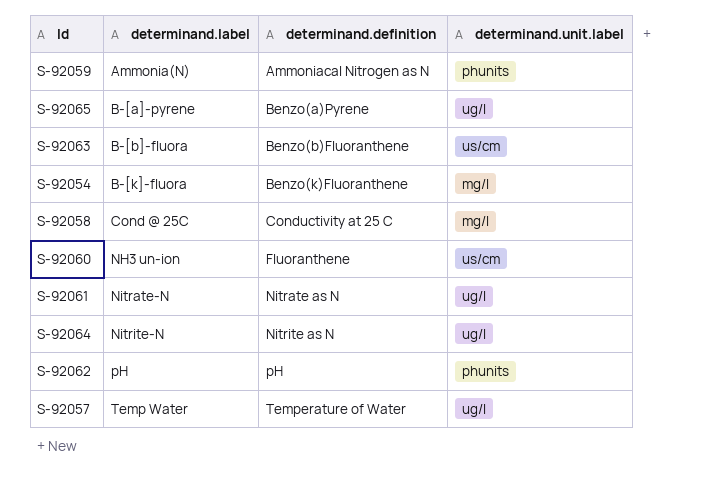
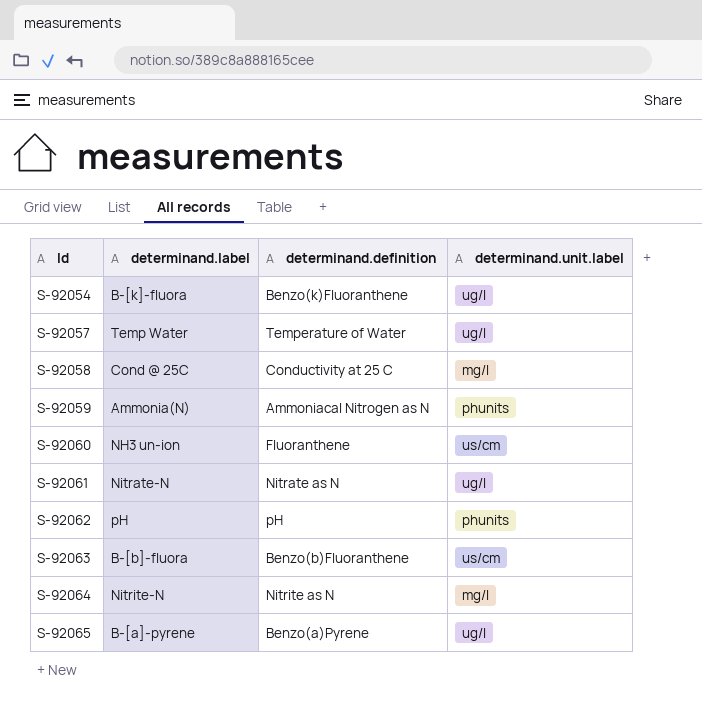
row order: determinand.label ascending -> Id ascending
S-92054 | determinand.unit.label: mg/l -> ug/l
S-92064 | determinand.unit.label: ug/l -> mg/l

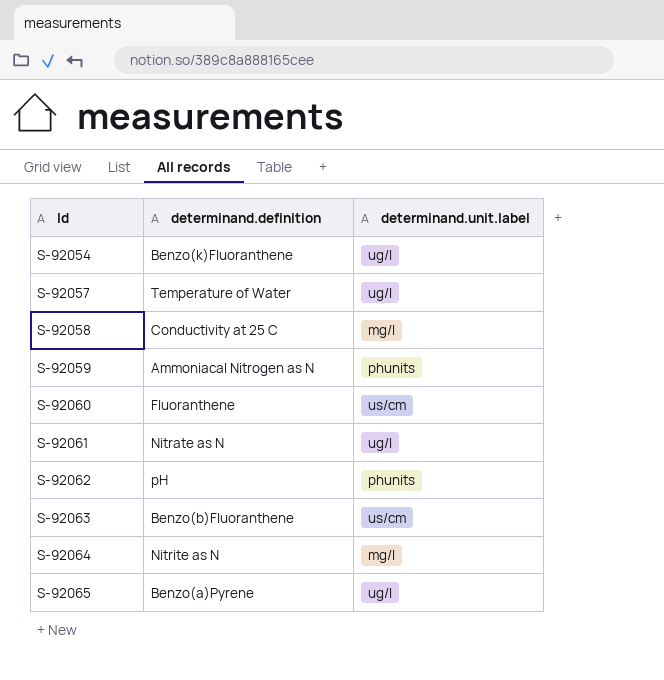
column determinand.label | position: 2 -> none

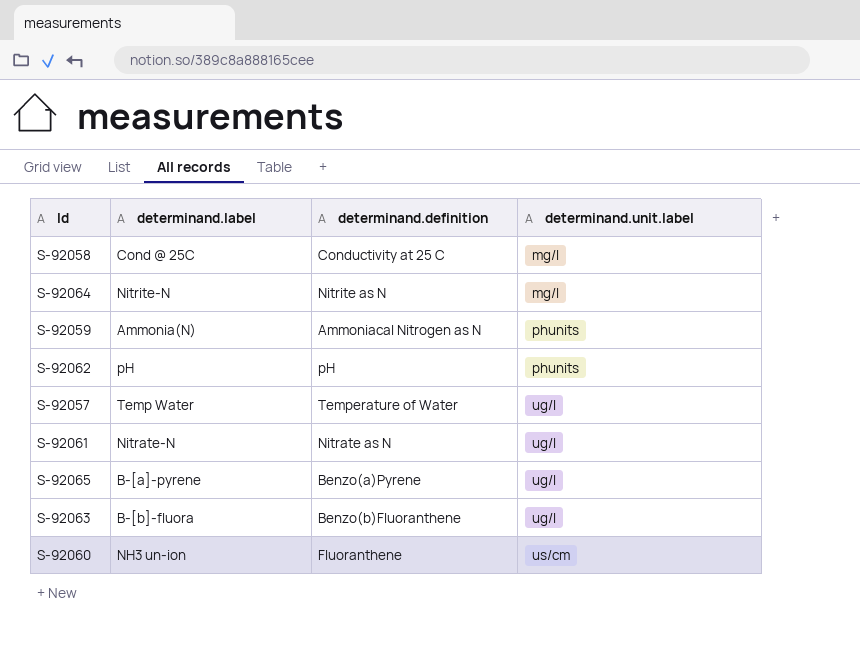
row order: Id ascending -> determinand.unit.label ascending
column determinand.label | position: none -> 2
row S-92054: Benzo(k)Fluoranthene | ug/l -> none
S-92063 | determinand.unit.label: us/cm -> ug/l

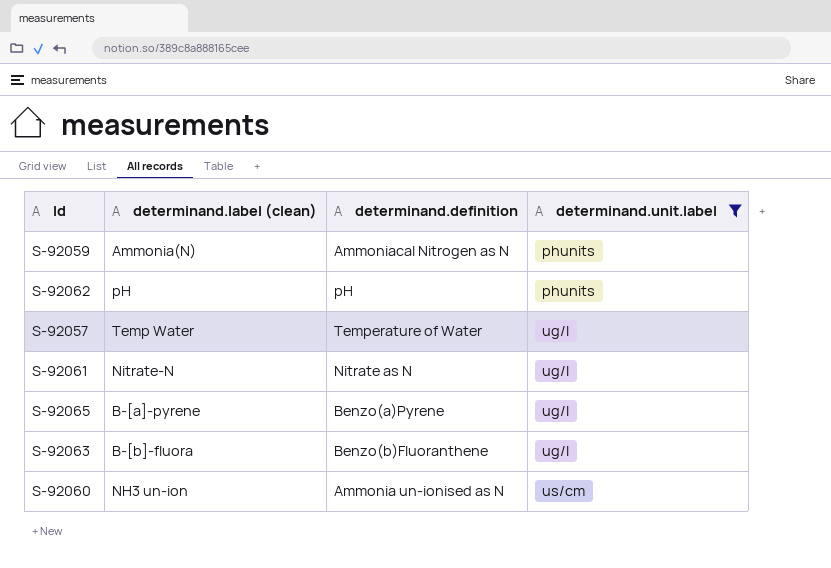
filter: none -> determinand.unit.label != mg/l
column name: determinand.label -> determinand.label (clean)
S-92060 | determinand.definition: Fluoranthene -> Ammonia un-ionised as N

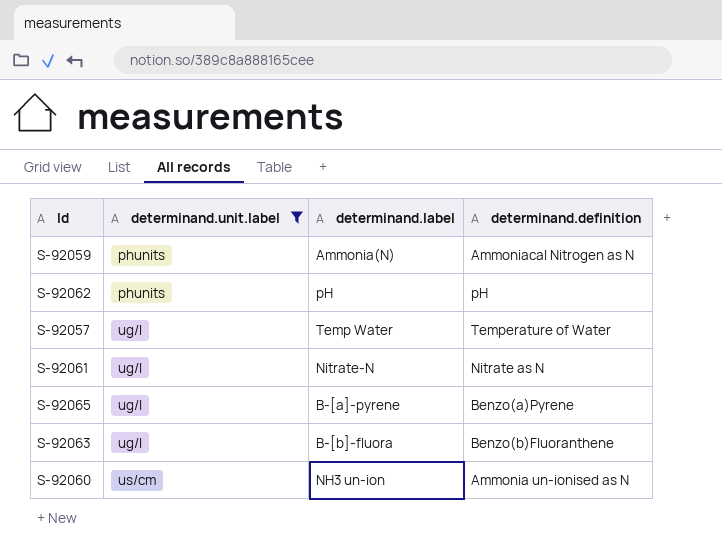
column determinand.unit.label | position: 4 -> 2
column name: determinand.label (clean) -> determinand.label

